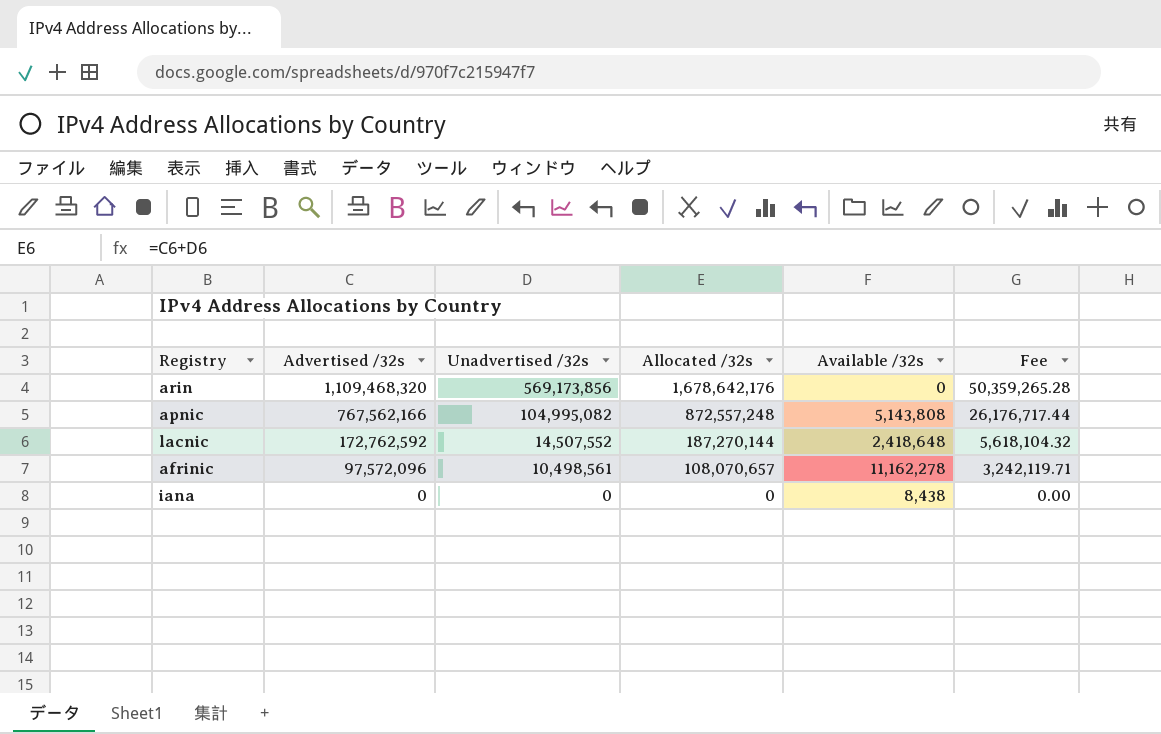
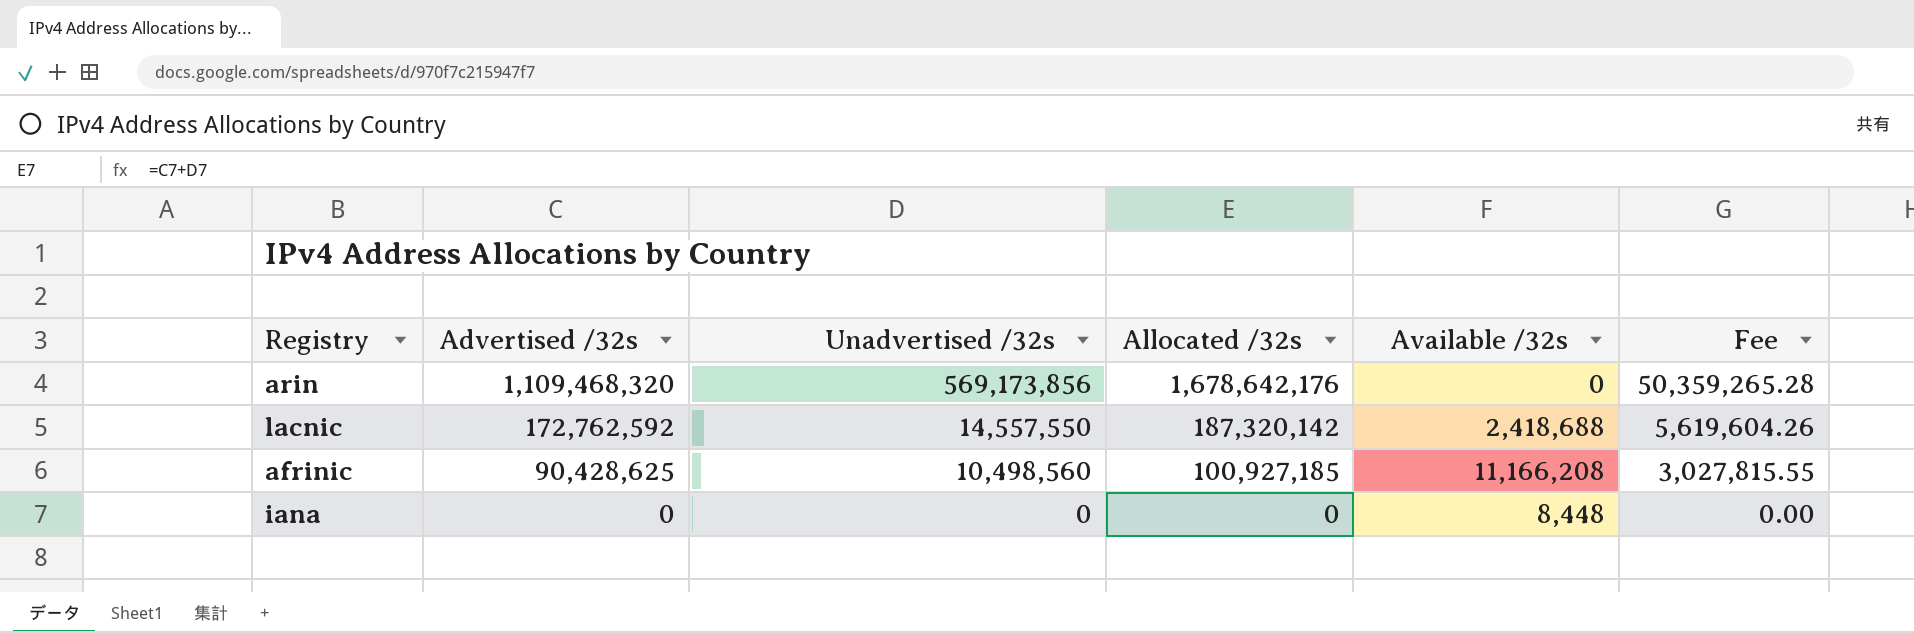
row apnic: 767,562,166 | 104,995,082 | 872,557,248 | 5,143,808 | 26,176,717.44 -> none
lacnic | Unadvertised /32s: 14,507,552 -> 14,557,550
lacnic | Allocated /32s: 187,270,144 -> 187,320,142
lacnic | Available /32s: 2,418,648 -> 2,418,688
lacnic | Fee: 5,618,104.32 -> 5,619,604.26
afrinic | Advertised /32s: 97,572,096 -> 90,428,625
afrinic | Unadvertised /32s: 10,498,561 -> 10,498,560
afrinic | Allocated /32s: 108,070,657 -> 100,927,185
afrinic | Available /32s: 11,162,278 -> 11,166,208
afrinic | Fee: 3,242,119.71 -> 3,027,815.55
iana | Available /32s: 8,438 -> 8,448

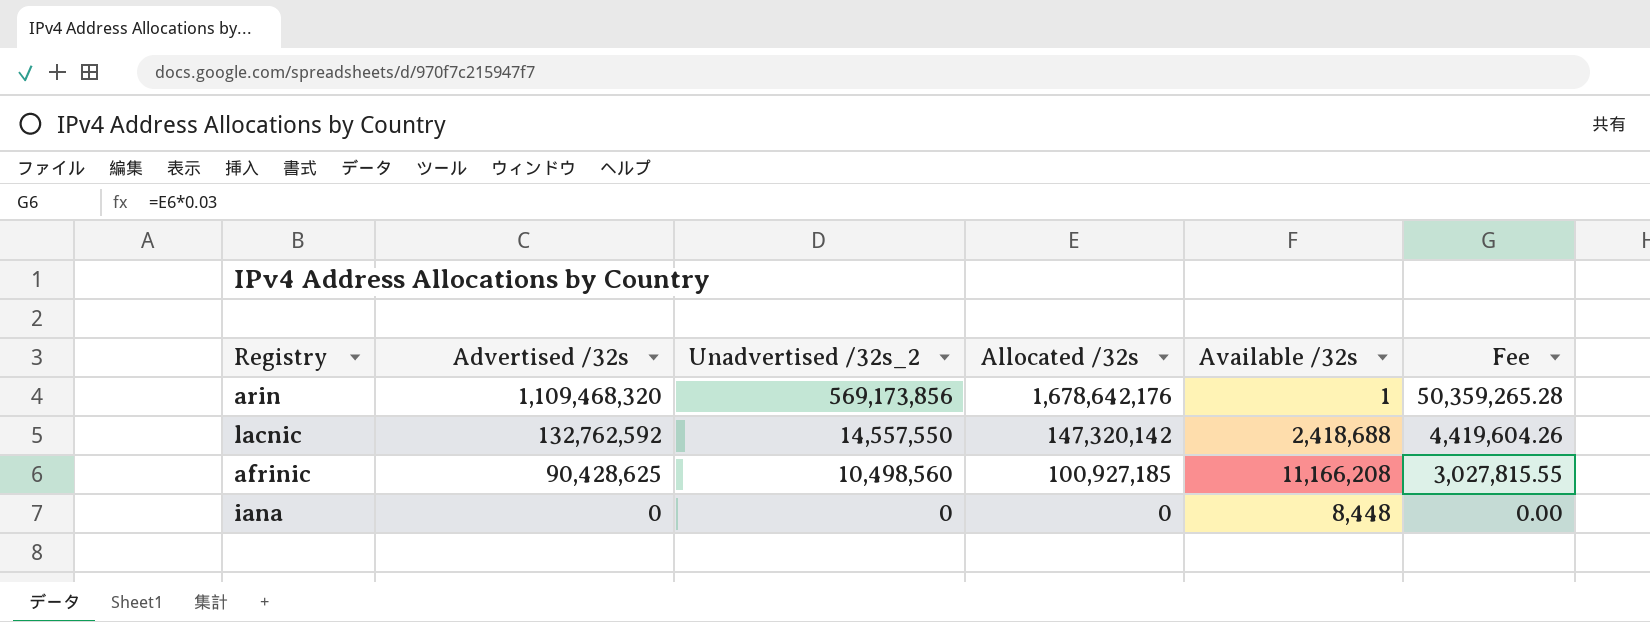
column name: Unadvertised /32s -> Unadvertised /32s_2
arin | Available /32s: 0 -> 1
lacnic | Advertised /32s: 172,762,592 -> 132,762,592
lacnic | Allocated /32s: 187,320,142 -> 147,320,142
lacnic | Fee: 5,619,604.26 -> 4,419,604.26

